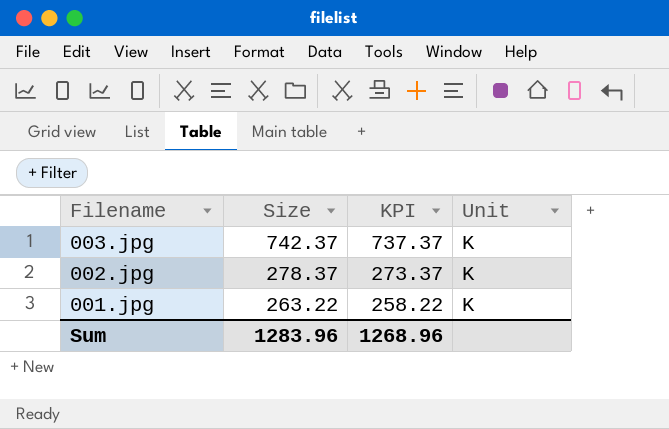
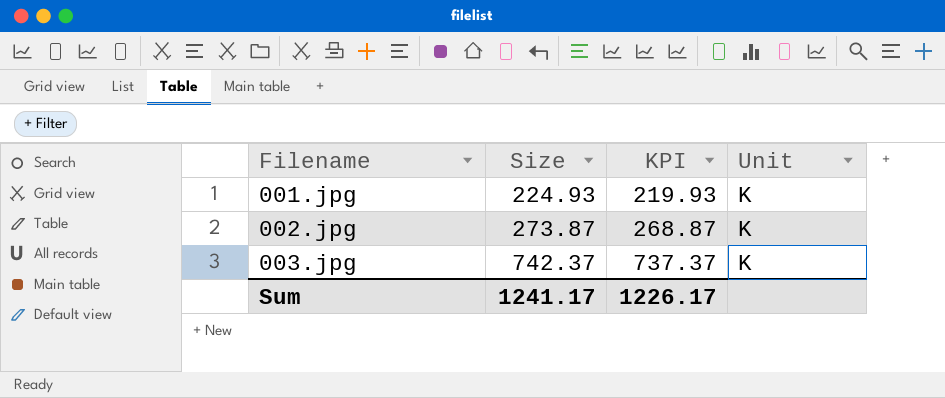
row order: Filename descending -> Filename ascending
001.jpg | Size: 263.22 -> 224.93
001.jpg | KPI: 258.22 -> 219.93
002.jpg | Size: 278.37 -> 273.87
002.jpg | KPI: 273.37 -> 268.87
Sum | Size: 1283.96 -> 1241.17
Sum | KPI: 1268.96 -> 1226.17

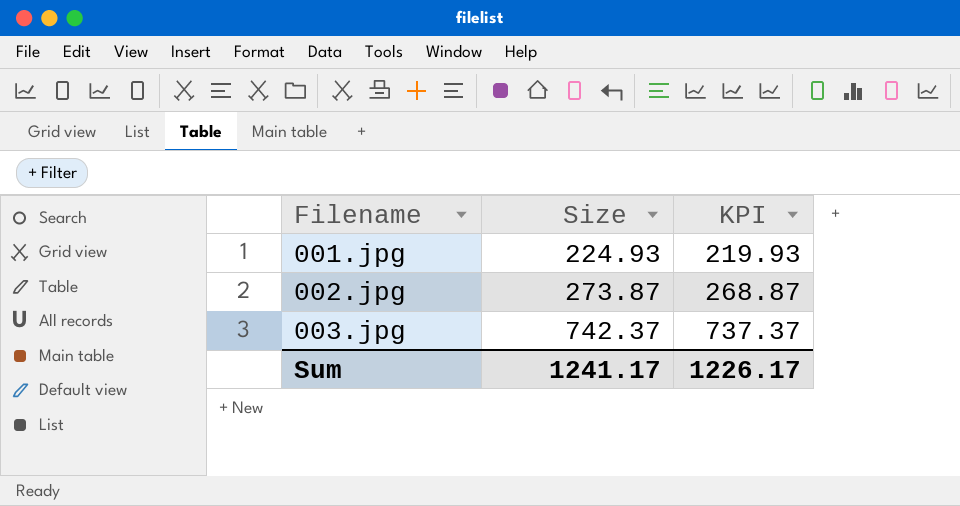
column Unit | position: 4 -> none

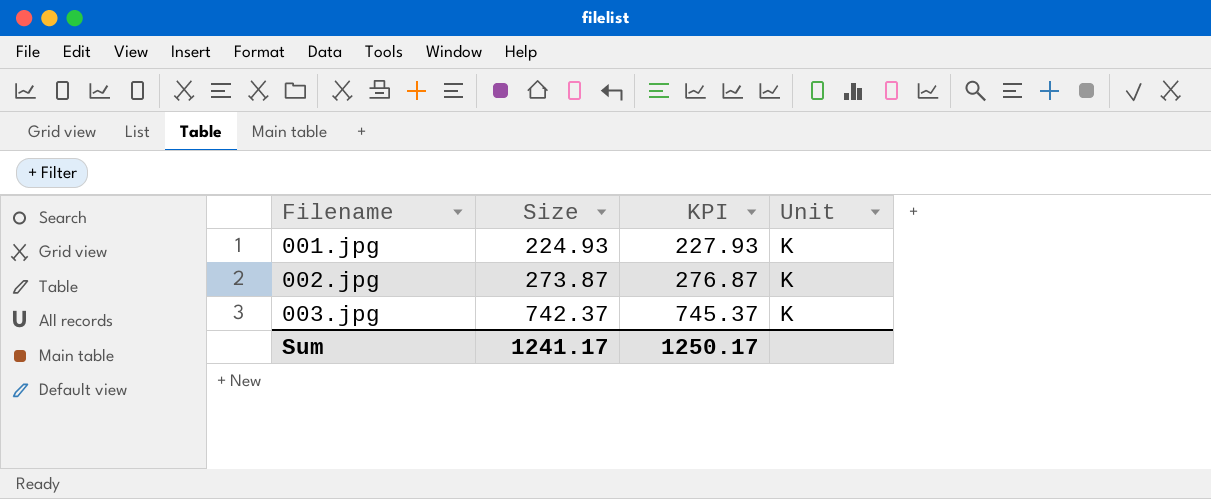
column KPI | formula: [Size] - 5 -> [Size] + 3
column Unit | position: none -> 4
Sum | KPI: 1226.17 -> 1250.17

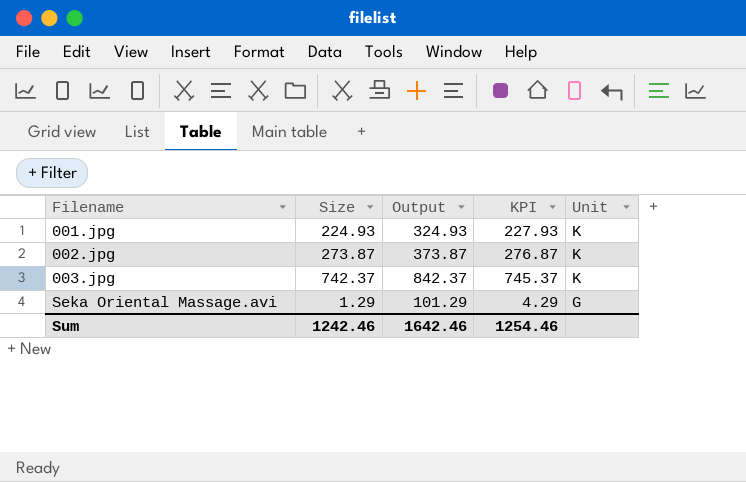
column Output | formula: none -> [Size] + 100
row Seka Oriental Massage.avi: none -> 1.29 | 101.29 | 4.29 | G
Sum | Size: 1241.17 -> 1242.46
Sum | KPI: 1250.17 -> 1254.46

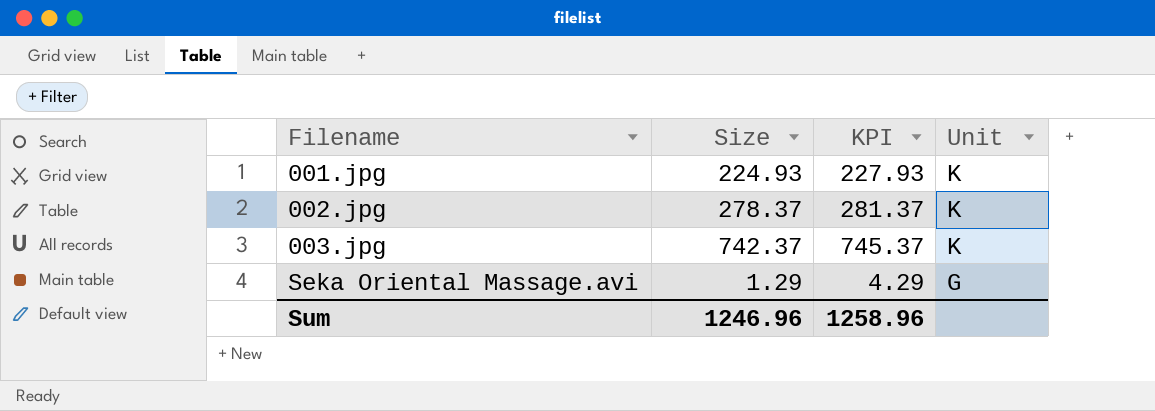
column Output | formula: [Size] + 100 -> none
002.jpg | Size: 273.87 -> 278.37
002.jpg | KPI: 276.87 -> 281.37
Sum | Size: 1242.46 -> 1246.96
Sum | KPI: 1254.46 -> 1258.96

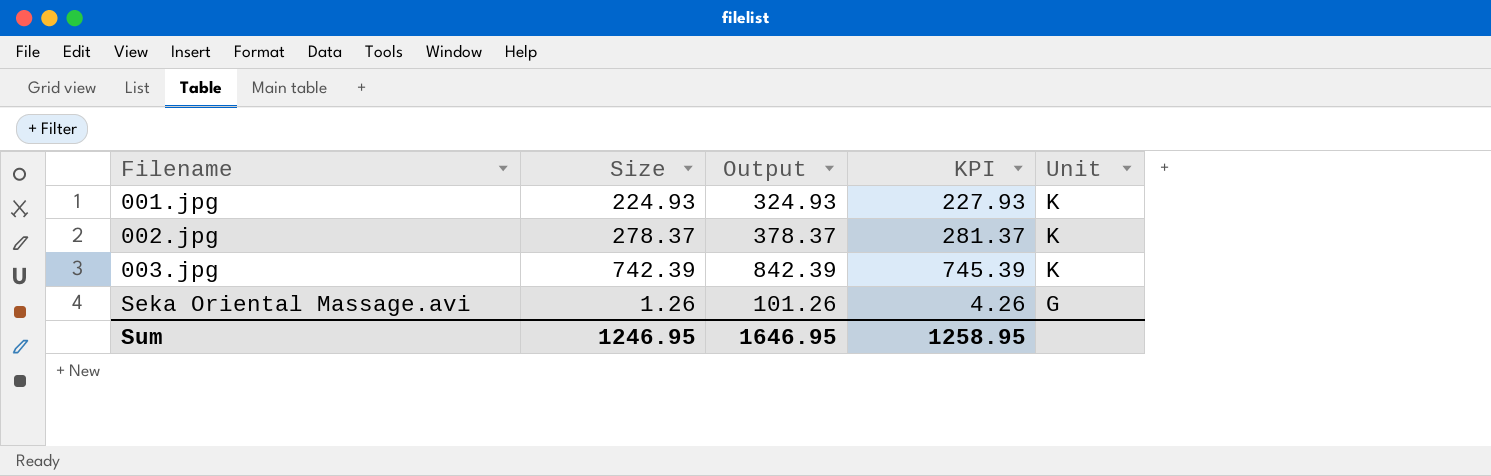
column Output | formula: none -> [Size] + 100
003.jpg | Size: 742.37 -> 742.39
003.jpg | KPI: 745.37 -> 745.39
Seka Oriental Massage.avi | Size: 1.29 -> 1.26
Seka Oriental Massage.avi | KPI: 4.29 -> 4.26
Sum | Size: 1246.96 -> 1246.95
Sum | KPI: 1258.96 -> 1258.95

